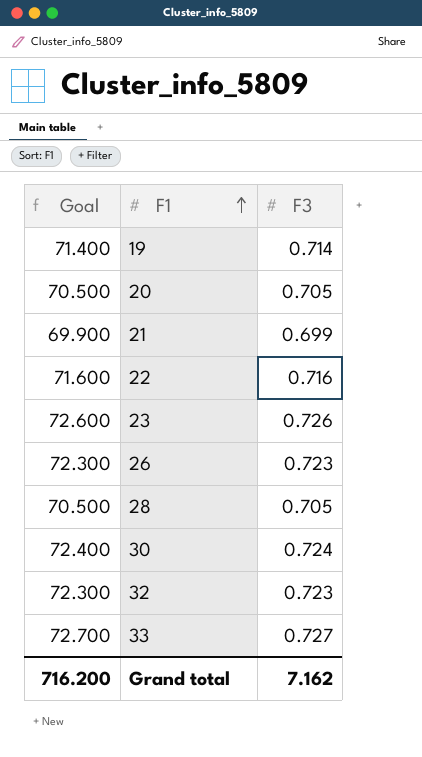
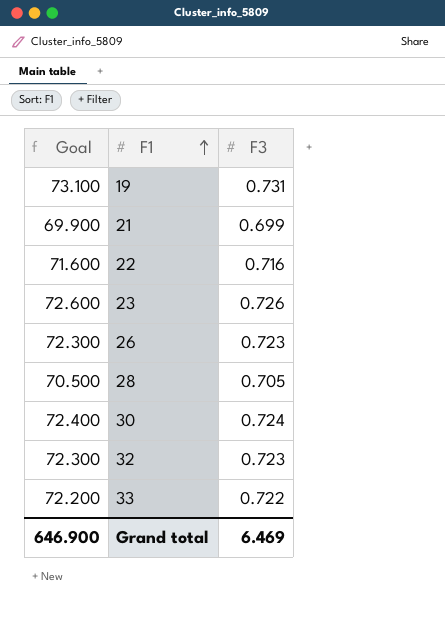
row 20: 70.500 | 0.705 -> none
19 | Goal: 71.400 -> 73.100
19 | F3: 0.714 -> 0.731
33 | Goal: 72.700 -> 72.200
33 | F3: 0.727 -> 0.722
Grand total | Goal: 716.200 -> 646.900
Grand total | F3: 7.162 -> 6.469

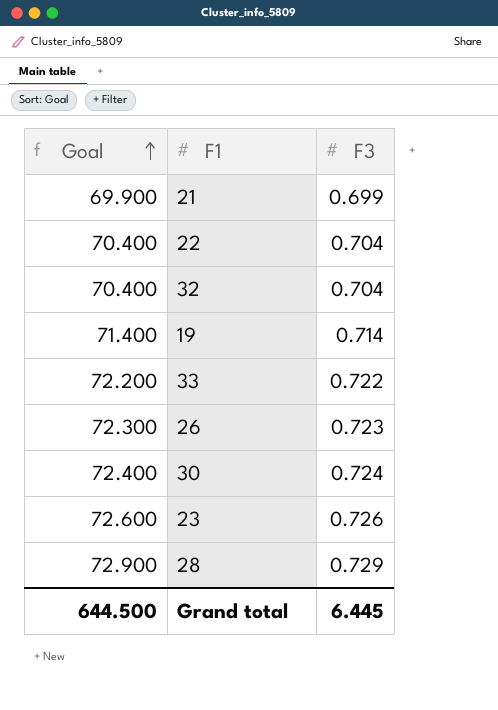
row order: F1 ascending -> Goal ascending
22 | Goal: 71.600 -> 70.400
22 | F3: 0.716 -> 0.704
32 | Goal: 72.300 -> 70.400
32 | F3: 0.723 -> 0.704
19 | Goal: 73.100 -> 71.400
19 | F3: 0.731 -> 0.714
28 | Goal: 70.500 -> 72.900
28 | F3: 0.705 -> 0.729
Grand total | Goal: 646.900 -> 644.500
Grand total | F3: 6.469 -> 6.445

